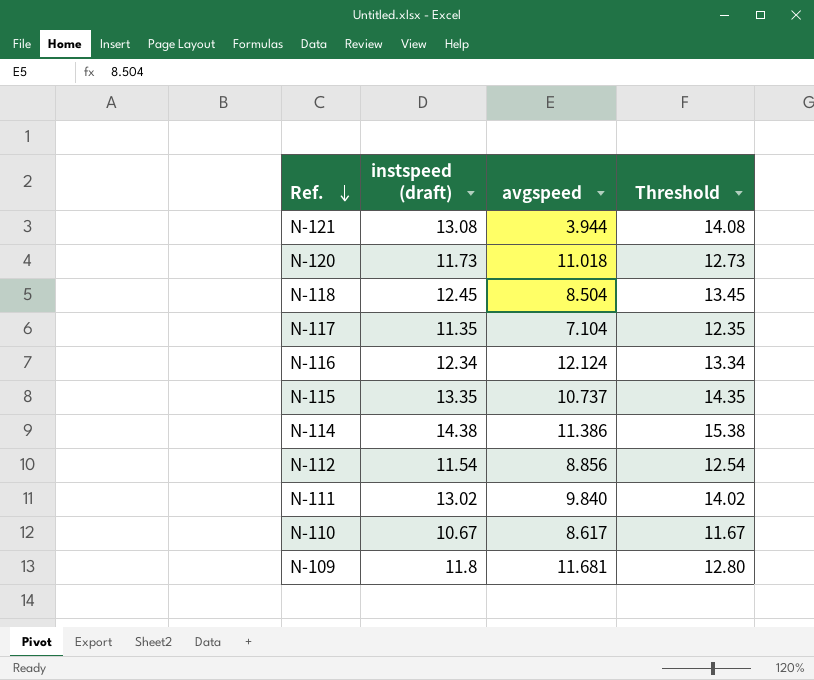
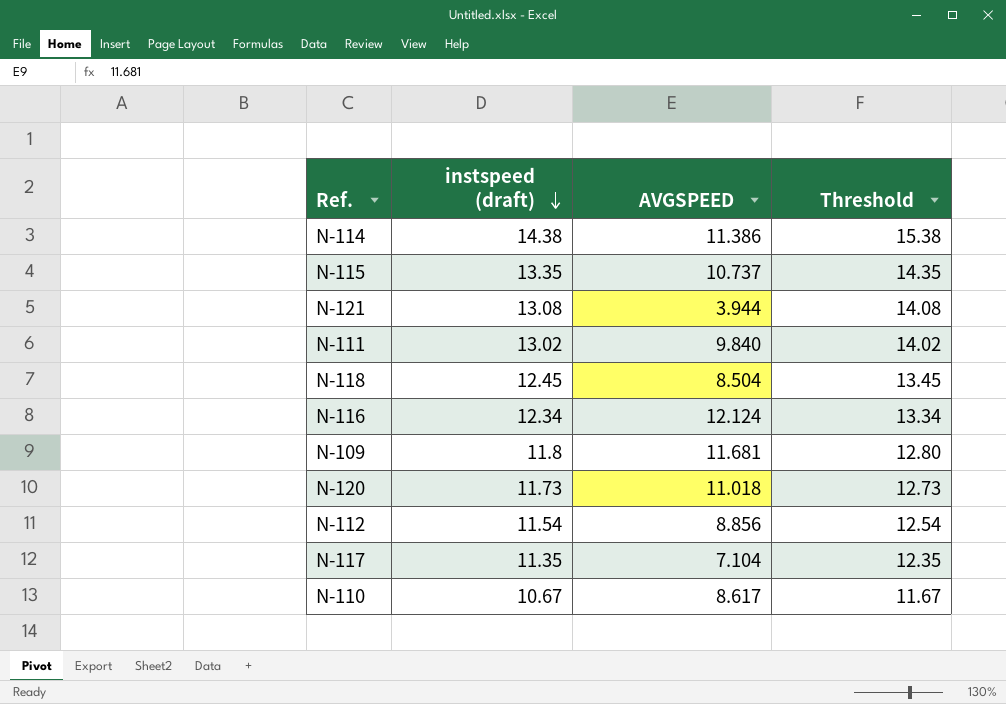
row order: Ref. descending -> instspeed (draft) descending
column name: avgspeed -> AVGSPEED

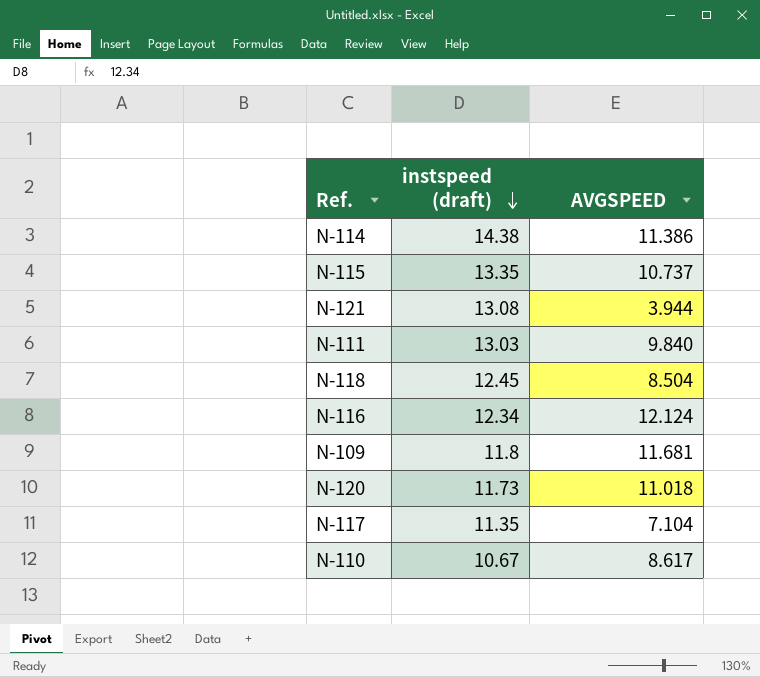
column Threshold | formula: [instspeed (draft)] + 1 -> none
row N-112: 11.54 | 8.856 | 12.54 -> none
N-111 | instspeed (draft): 13.02 -> 13.03

